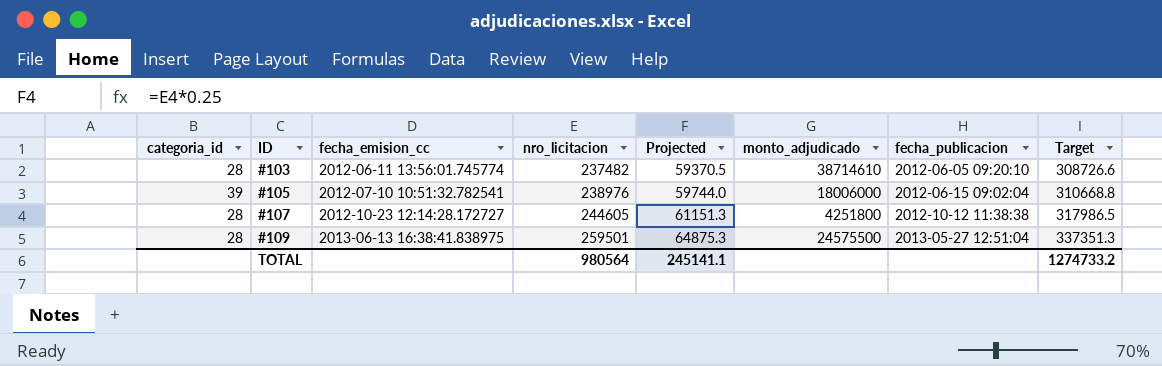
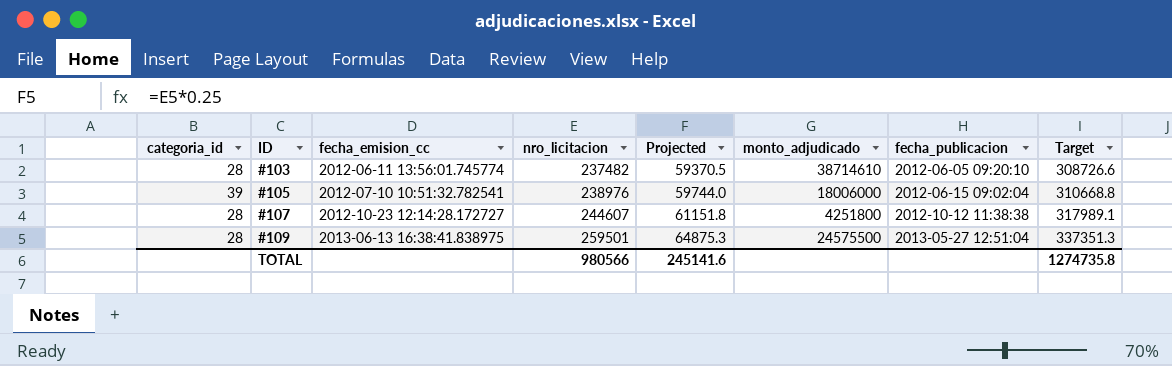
#107 | nro_licitacion: 244605 -> 244607
#107 | Projected: 61151.3 -> 61151.8
#107 | Target: 317986.5 -> 317989.1
TOTAL | nro_licitacion: 980564 -> 980566
TOTAL | Projected: 245141.1 -> 245141.6
TOTAL | Target: 1274733.2 -> 1274735.8

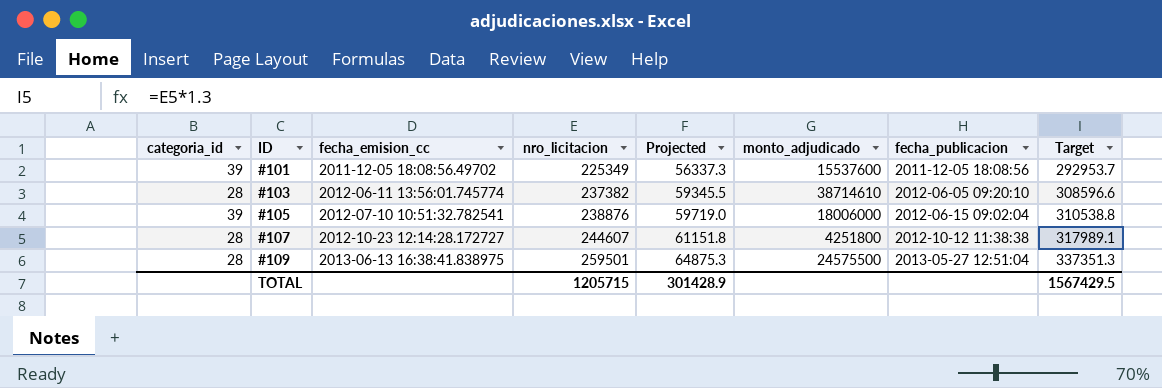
row #101: none -> 39 | 2011-12-05 18:08:56.49702 | 225349 | 56337.3 | 15537600 | 2011-12-05 18:08:56 | 292953.7
#103 | nro_licitacion: 237482 -> 237382
#103 | Projected: 59370.5 -> 59345.5
#103 | Target: 308726.6 -> 308596.6
#105 | nro_licitacion: 238976 -> 238876
#105 | Projected: 59744.0 -> 59719.0
#105 | Target: 310668.8 -> 310538.8
TOTAL | nro_licitacion: 980566 -> 1205715
TOTAL | Projected: 245141.6 -> 301428.9
TOTAL | Target: 1274735.8 -> 1567429.5

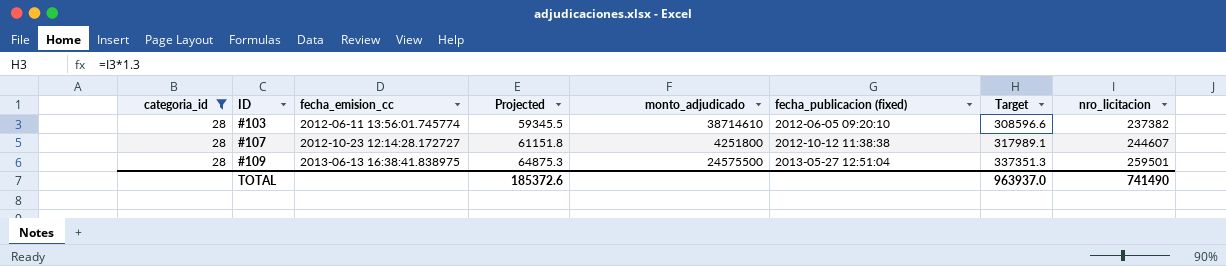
filter: none -> categoria_id = 28
column name: fecha_publicacion -> fecha_publicacion (fixed)
column nro_licitacion | position: 4 -> 8
TOTAL | Projected: 301428.9 -> 185372.6
TOTAL | Target: 1567429.5 -> 963937.0
TOTAL | nro_licitacion: 1205715 -> 741490

